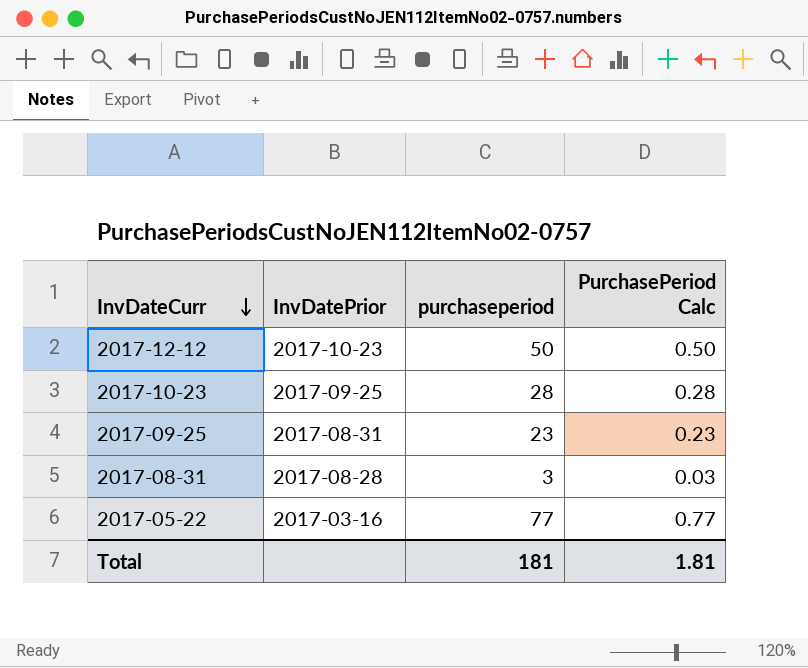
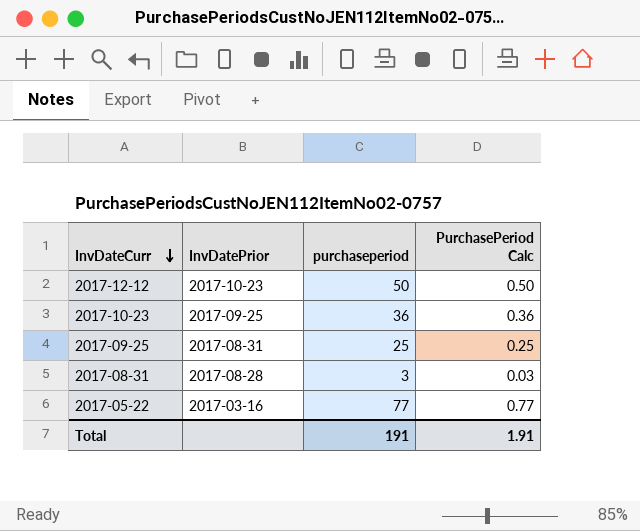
2017-10-23 | purchaseperiod: 28 -> 36
2017-10-23 | PurchasePeriod Calc: 0.28 -> 0.36
2017-09-25 | purchaseperiod: 23 -> 25
2017-09-25 | PurchasePeriod Calc: 0.23 -> 0.25
Total | purchaseperiod: 181 -> 191
Total | PurchasePeriod Calc: 1.81 -> 1.91

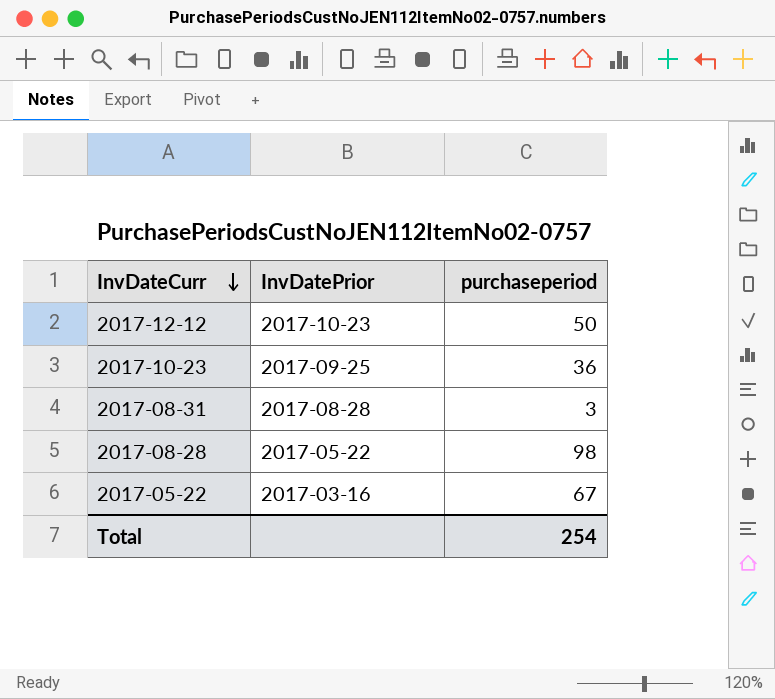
column PurchasePeriod Calc | formula: [purchaseperiod] * 0.01 -> none
row 2017-09-25: 2017-08-31 | 25 | 0.25 -> none
row 2017-08-28: none -> 2017-05-22 | 98
2017-05-22 | purchaseperiod: 77 -> 67
Total | purchaseperiod: 191 -> 254

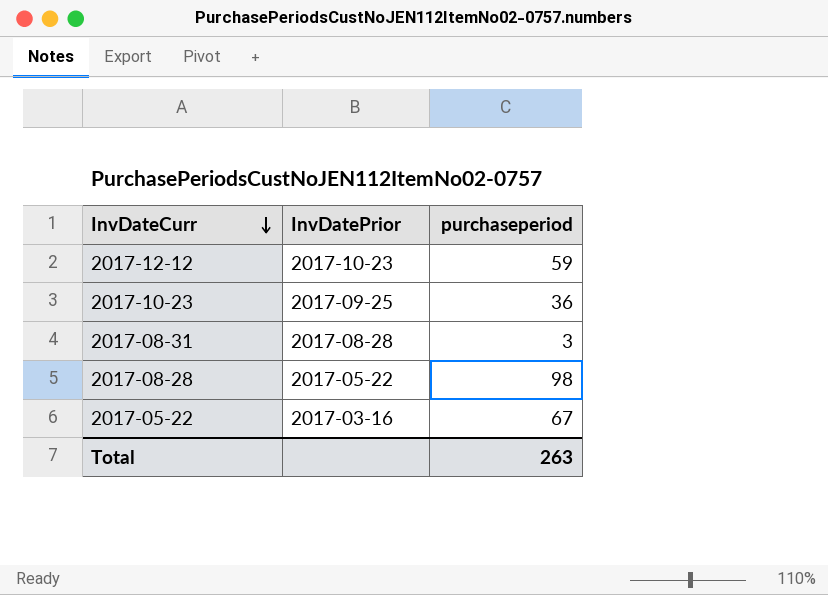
2017-12-12 | purchaseperiod: 50 -> 59
Total | purchaseperiod: 254 -> 263

